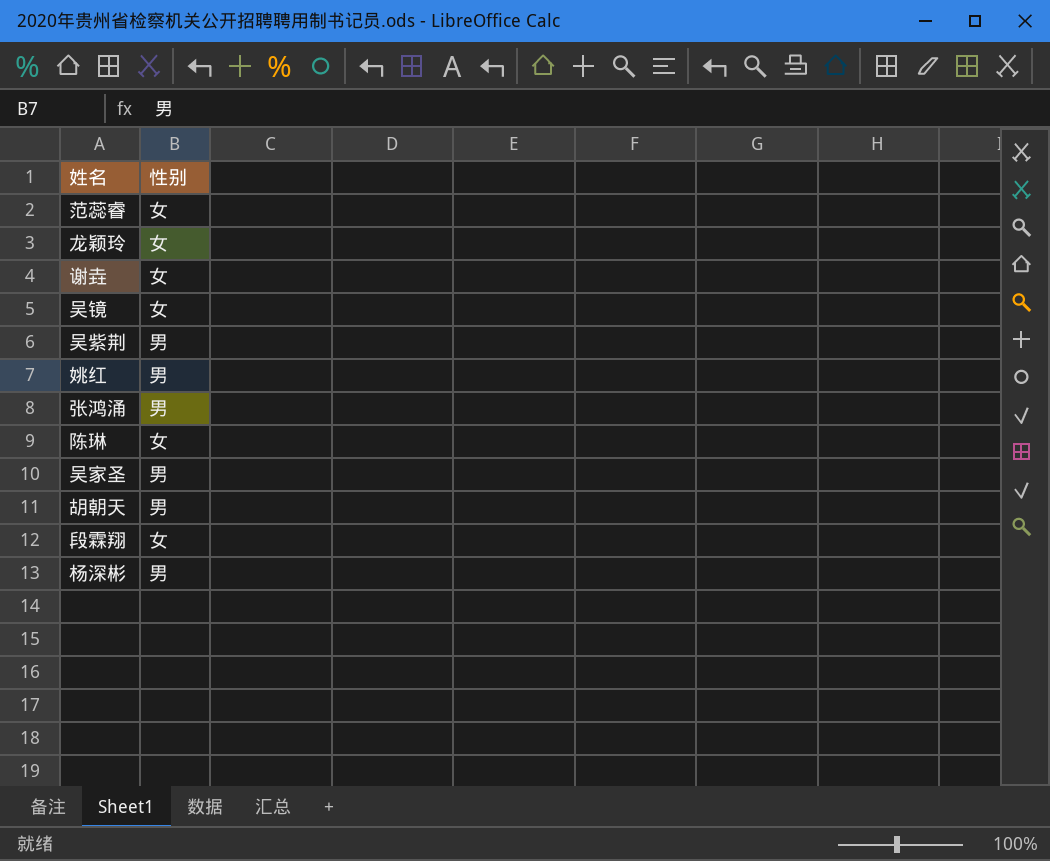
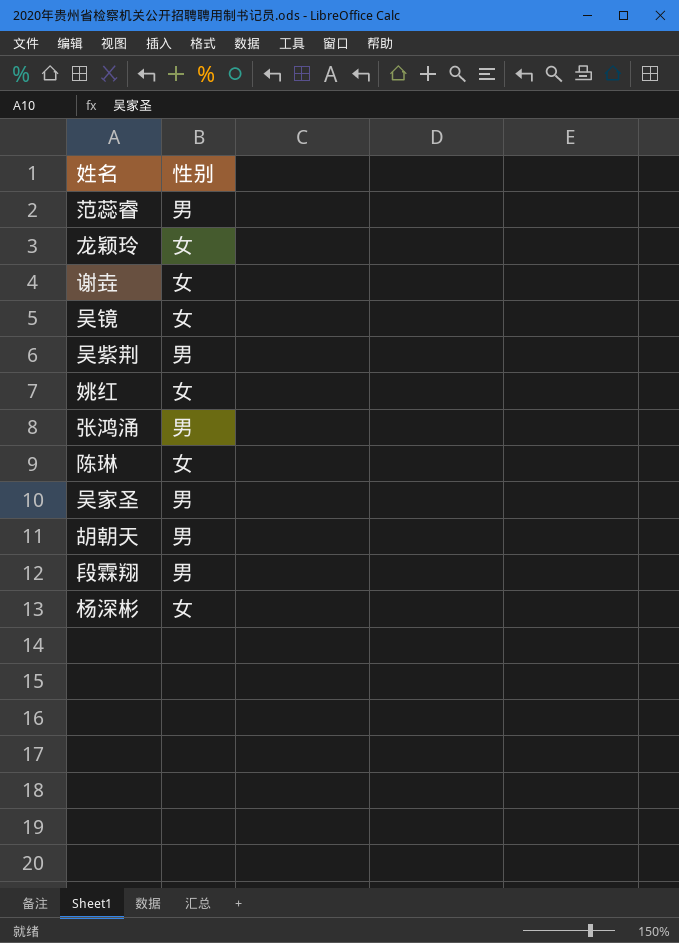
范蕊睿 | 性别: 女 -> 男
姚红 | 性别: 男 -> 女
段霖翔 | 性别: 女 -> 男
杨深彬 | 性别: 男 -> 女

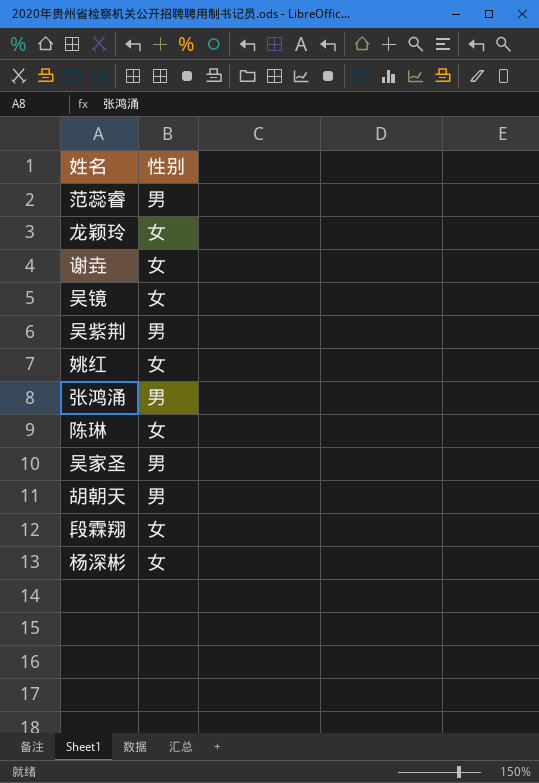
段霖翔 | 性别: 男 -> 女

